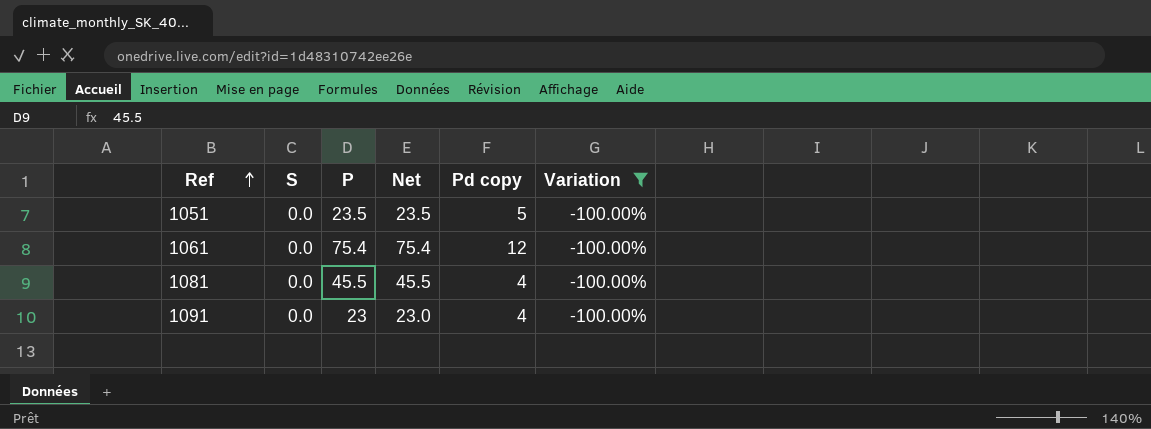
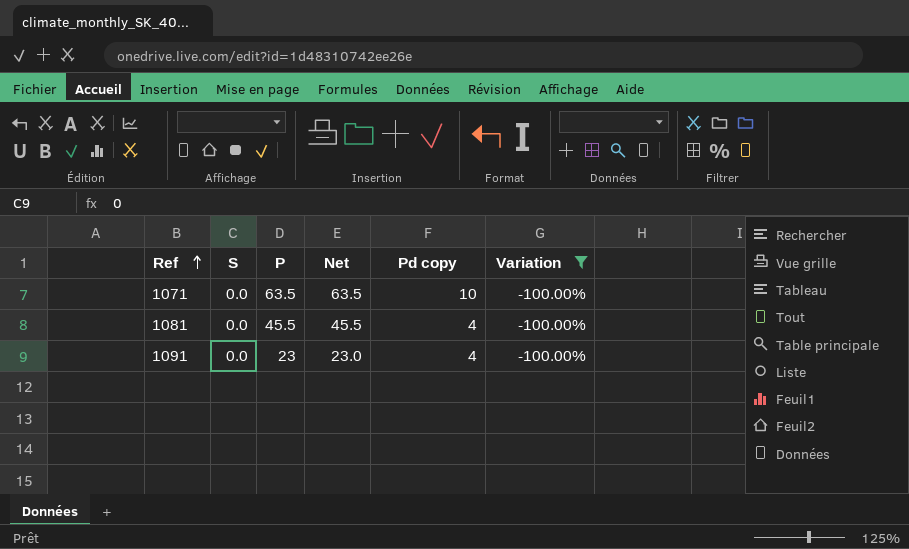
row 1051: 0.0 | 23.5 | 23.5 | 5 | -100.00% -> none
row 1061: 0.0 | 75.4 | 75.4 | 12 | -100.00% -> none
row 1071: none -> 0.0 | 63.5 | 63.5 | 10 | -100.00%

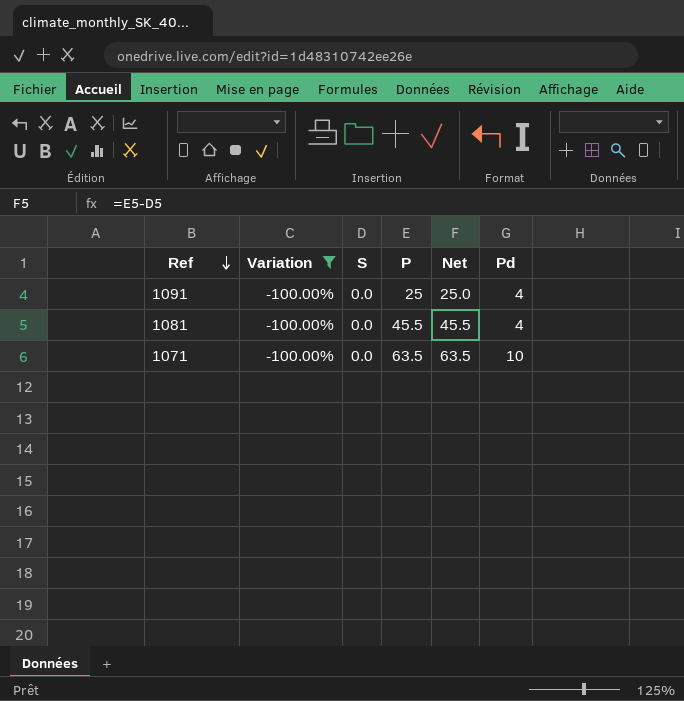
row order: Ref ascending -> Ref descending
column Variation | position: 6 -> 2
column name: Pd copy -> Pd
1091 | P: 23 -> 25
1091 | Net: 23.0 -> 25.0

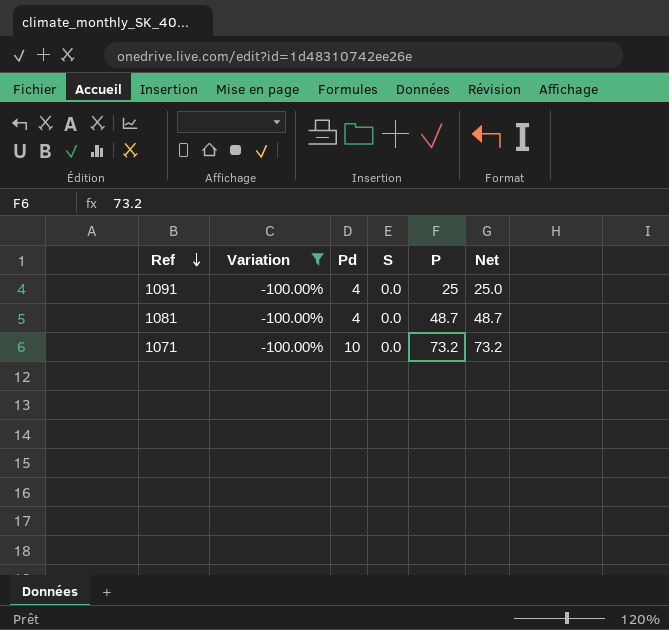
column Pd | position: 6 -> 3
1081 | P: 45.5 -> 48.7
1081 | Net: 45.5 -> 48.7
1071 | P: 63.5 -> 73.2
1071 | Net: 63.5 -> 73.2

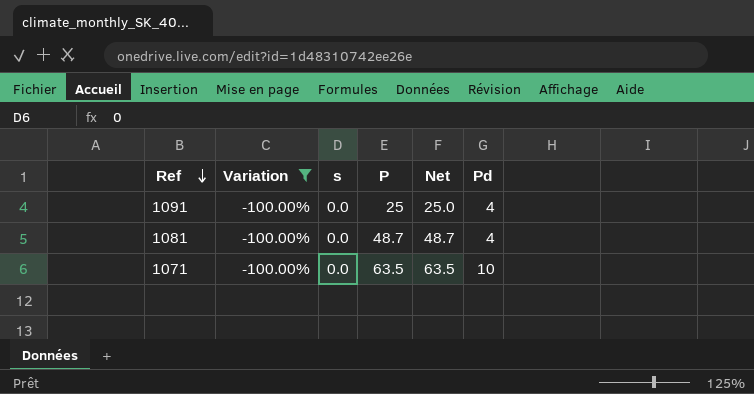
column name: S -> s
column Pd | position: 3 -> 6
1071 | P: 73.2 -> 63.5
1071 | Net: 73.2 -> 63.5

